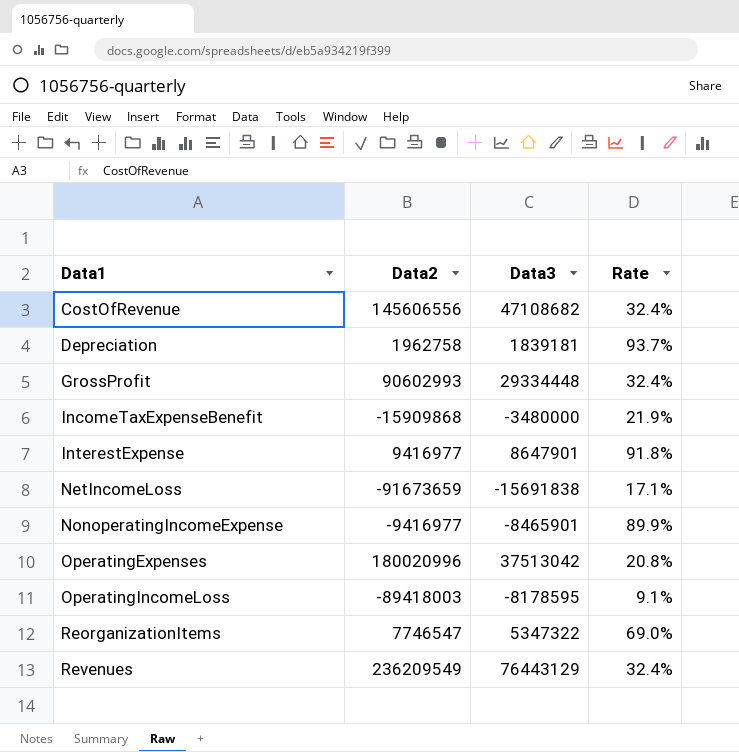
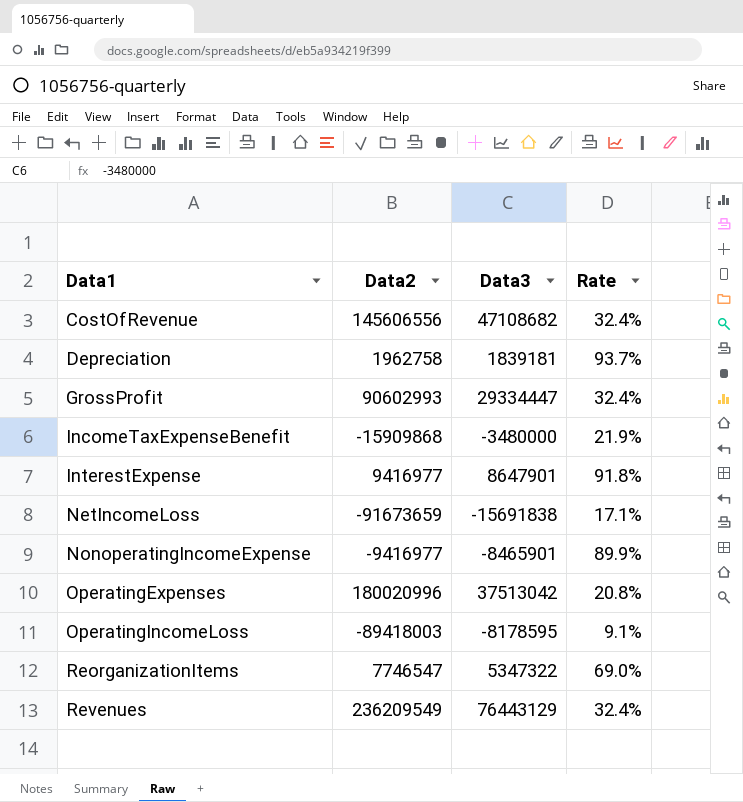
GrossProfit | Data3: 29334448 -> 29334447

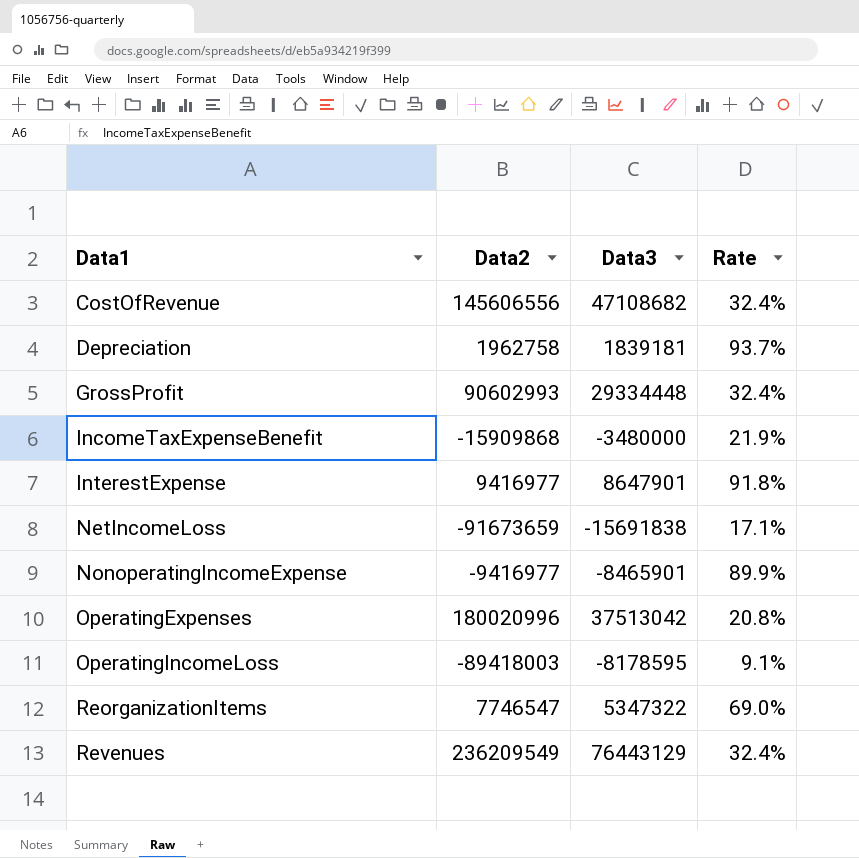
GrossProfit | Data3: 29334447 -> 29334448

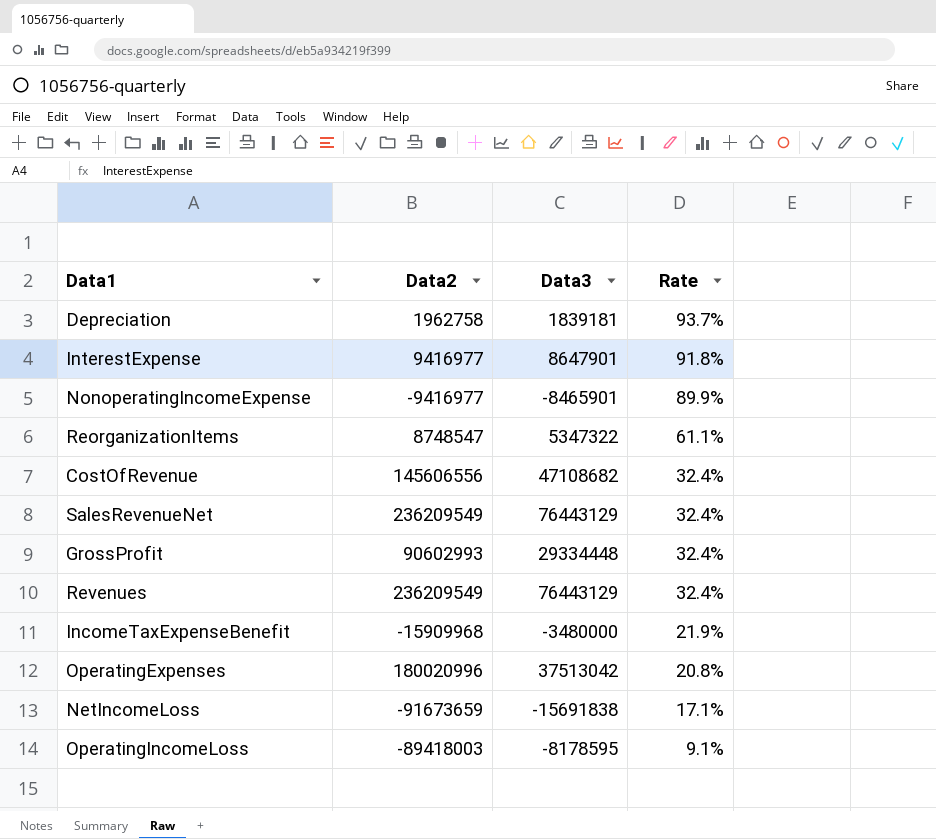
row order: Data1 ascending -> Rate descending
ReorganizationItems | Data2: 7746547 -> 8748547
ReorganizationItems | Rate: 69.0% -> 61.1%
row SalesRevenueNet: none -> 236209549 | 76443129 | 32.4%
IncomeTaxExpenseBenefit | Data2: -15909868 -> -15909968

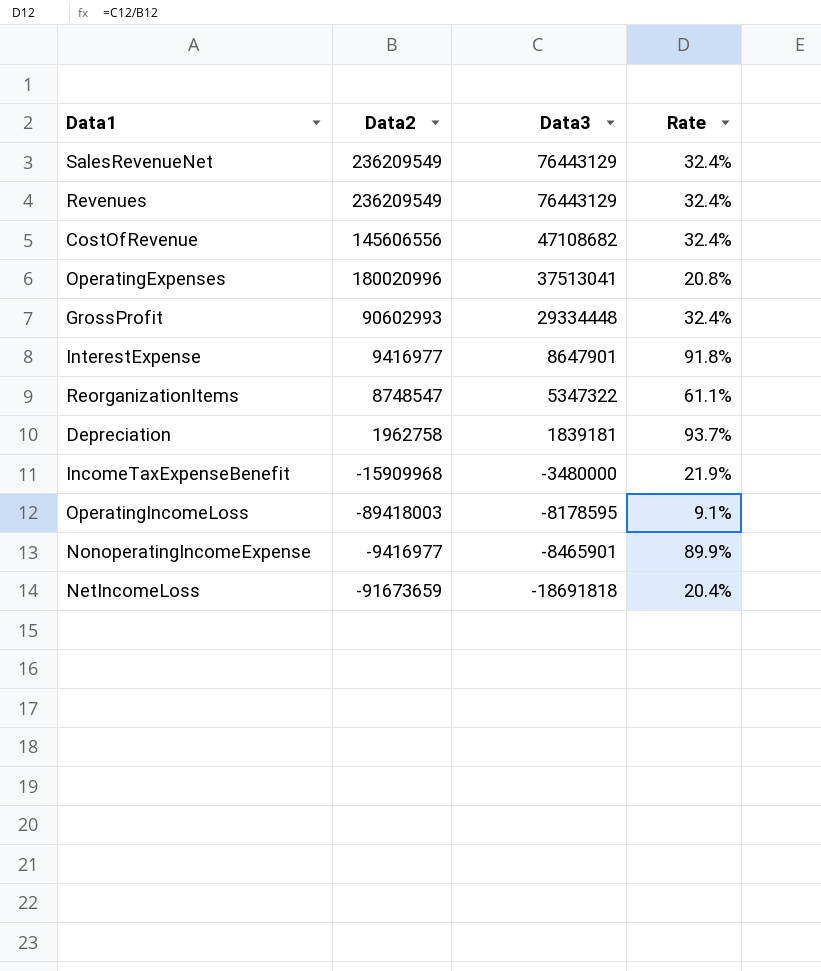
row order: Rate descending -> Data3 descending
OperatingExpenses | Data3: 37513042 -> 37513041
NetIncomeLoss | Data3: -15691838 -> -18691818
NetIncomeLoss | Rate: 17.1% -> 20.4%

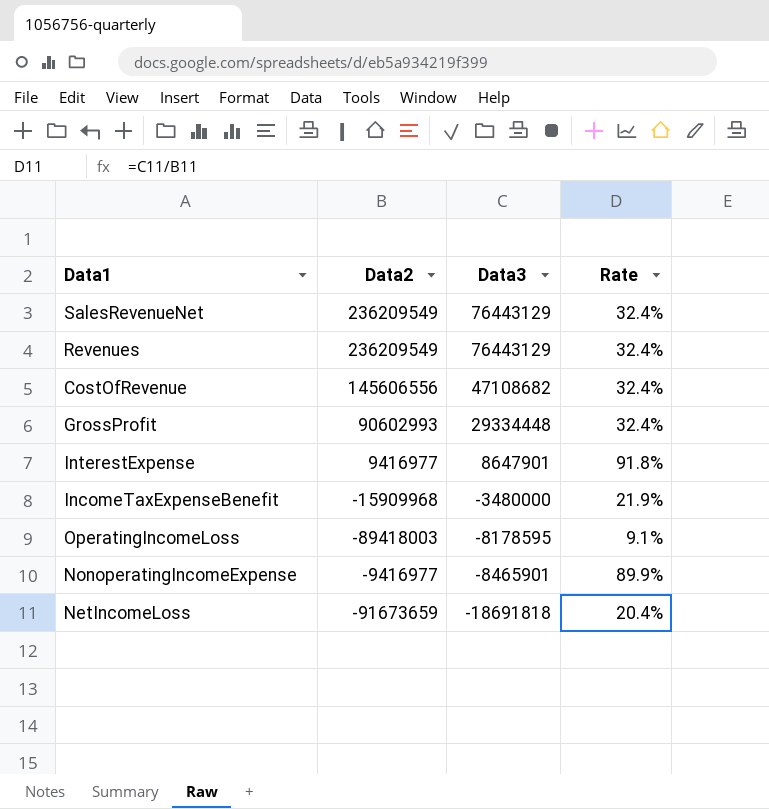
row OperatingExpenses: 180020996 | 37513041 | 20.8% -> none
row ReorganizationItems: 8748547 | 5347322 | 61.1% -> none
row Depreciation: 1962758 | 1839181 | 93.7% -> none

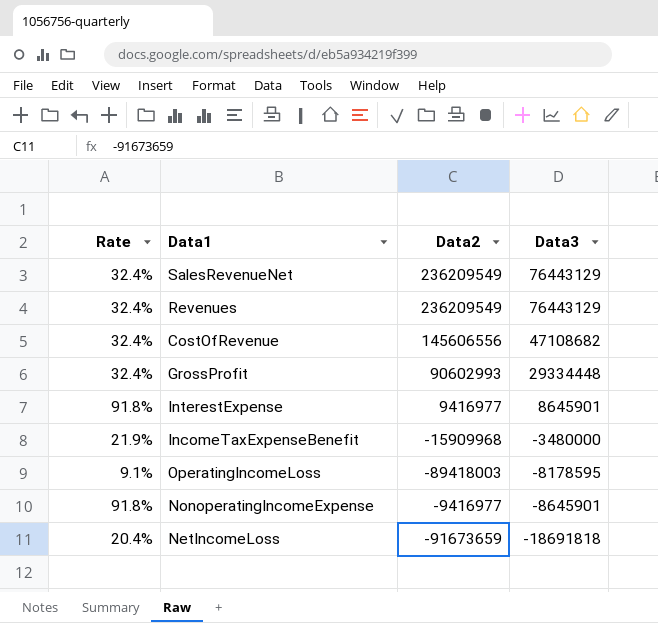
column Rate | position: 4 -> 1
InterestExpense | Data3: 8647901 -> 8645901
NonoperatingIncomeExpense | Rate: 89.9% -> 91.8%
NonoperatingIncomeExpense | Data3: -8465901 -> -8645901

